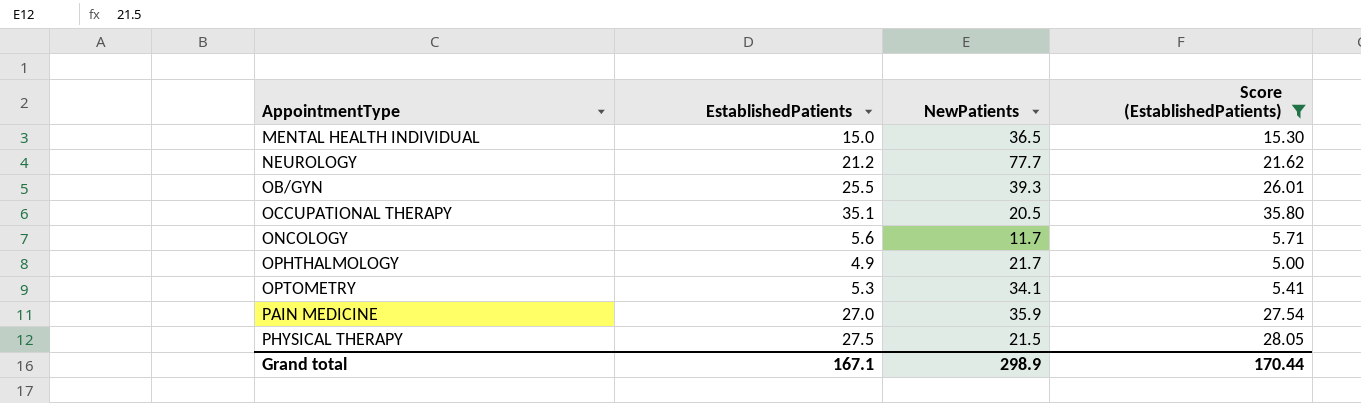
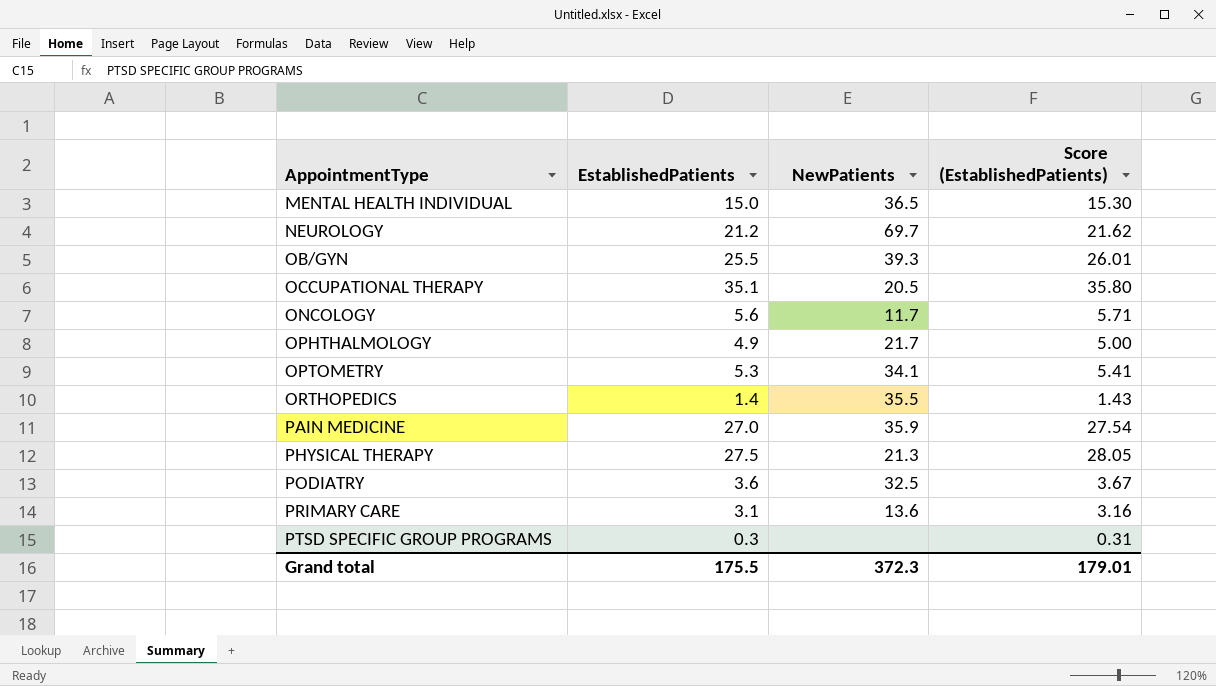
filter: Score (EstablishedPatients) >= 5.00 -> none
NEUROLOGY | NewPatients: 77.7 -> 69.7
PHYSICAL THERAPY | NewPatients: 21.5 -> 21.3
Grand total | EstablishedPatients: 167.1 -> 175.5
Grand total | NewPatients: 298.9 -> 372.3
Grand total | Score (EstablishedPatients): 170.44 -> 179.01

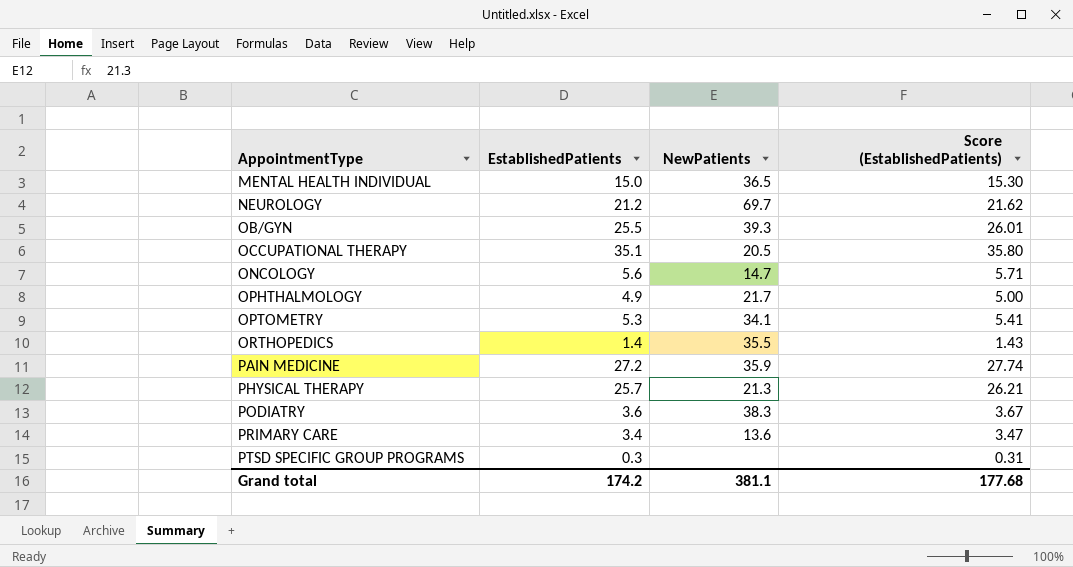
ONCOLOGY | NewPatients: 11.7 -> 14.7
PAIN MEDICINE | EstablishedPatients: 27.0 -> 27.2
PAIN MEDICINE | Score (EstablishedPatients): 27.54 -> 27.74
PHYSICAL THERAPY | EstablishedPatients: 27.5 -> 25.7
PHYSICAL THERAPY | Score (EstablishedPatients): 28.05 -> 26.21
PODIATRY | NewPatients: 32.5 -> 38.3
PRIMARY CARE | EstablishedPatients: 3.1 -> 3.4
PRIMARY CARE | Score (EstablishedPatients): 3.16 -> 3.47
Grand total | EstablishedPatients: 175.5 -> 174.2
Grand total | NewPatients: 372.3 -> 381.1
Grand total | Score (EstablishedPatients): 179.01 -> 177.68

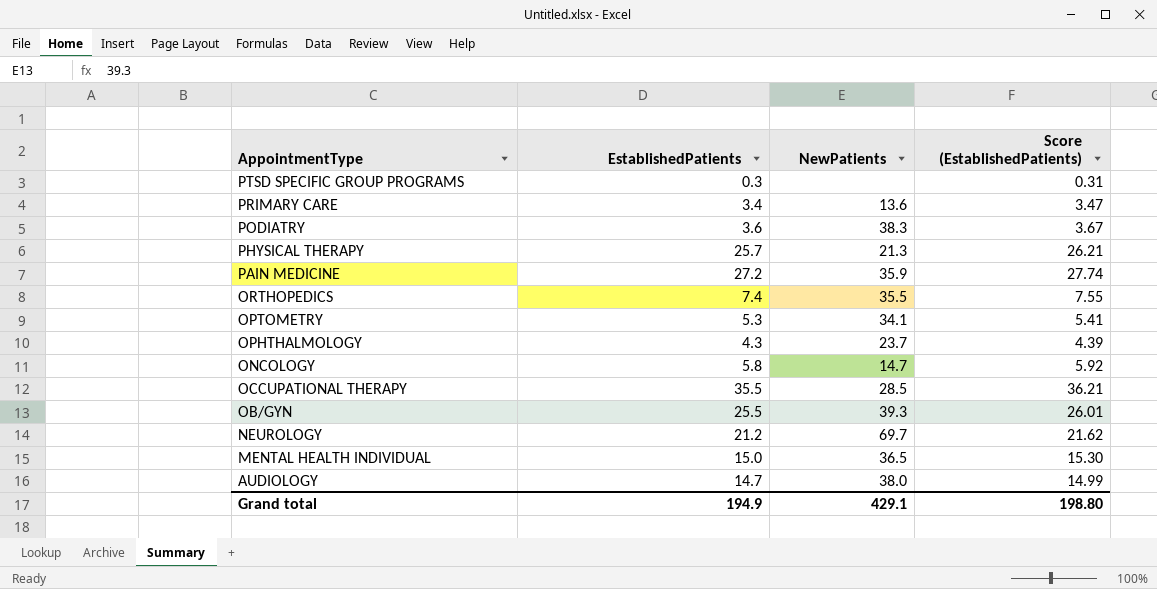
row order: AppointmentType ascending -> AppointmentType descending
ORTHOPEDICS | EstablishedPatients: 1.4 -> 7.4
ORTHOPEDICS | Score (EstablishedPatients): 1.43 -> 7.55
OPHTHALMOLOGY | EstablishedPatients: 4.9 -> 4.3
OPHTHALMOLOGY | NewPatients: 21.7 -> 23.7
OPHTHALMOLOGY | Score (EstablishedPatients): 5.00 -> 4.39
ONCOLOGY | EstablishedPatients: 5.6 -> 5.8
ONCOLOGY | Score (EstablishedPatients): 5.71 -> 5.92
OCCUPATIONAL THERAPY | EstablishedPatients: 35.1 -> 35.5
OCCUPATIONAL THERAPY | NewPatients: 20.5 -> 28.5
OCCUPATIONAL THERAPY | Score (EstablishedPatients): 35.80 -> 36.21
row AUDIOLOGY: none -> 14.7 | 38.0 | 14.99
Grand total | EstablishedPatients: 174.2 -> 194.9
Grand total | NewPatients: 381.1 -> 429.1
Grand total | Score (EstablishedPatients): 177.68 -> 198.80

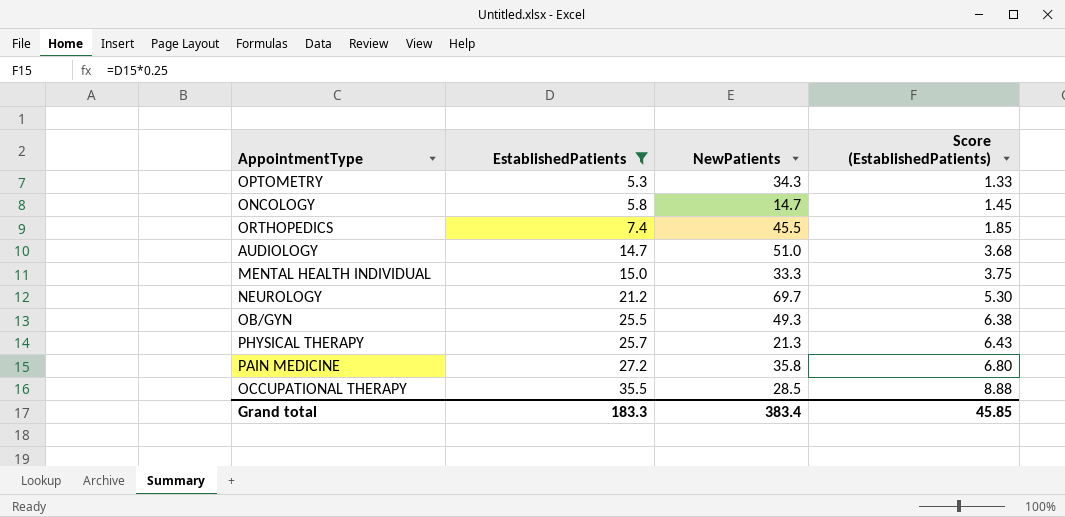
filter: none -> EstablishedPatients >= 5.3
row order: AppointmentType descending -> EstablishedPatients ascending
column Score (EstablishedPatients) | formula: [EstablishedPatients] * 1.02 -> [EstablishedPatients] * 0.25
OPTOMETRY | NewPatients: 34.1 -> 34.3
ORTHOPEDICS | NewPatients: 35.5 -> 45.5
AUDIOLOGY | NewPatients: 38.0 -> 51.0
MENTAL HEALTH INDIVIDUAL | NewPatients: 36.5 -> 33.3
OB/GYN | NewPatients: 39.3 -> 49.3
PAIN MEDICINE | NewPatients: 35.9 -> 35.8
Grand total | EstablishedPatients: 194.9 -> 183.3
Grand total | NewPatients: 429.1 -> 383.4
Grand total | Score (EstablishedPatients): 198.80 -> 45.85

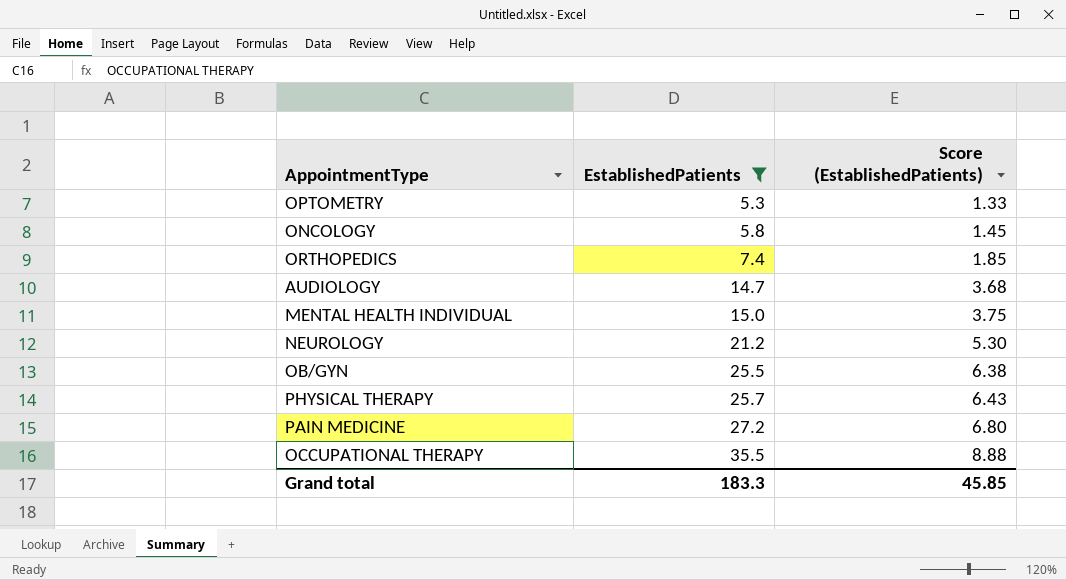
column NewPatients | position: 3 -> none

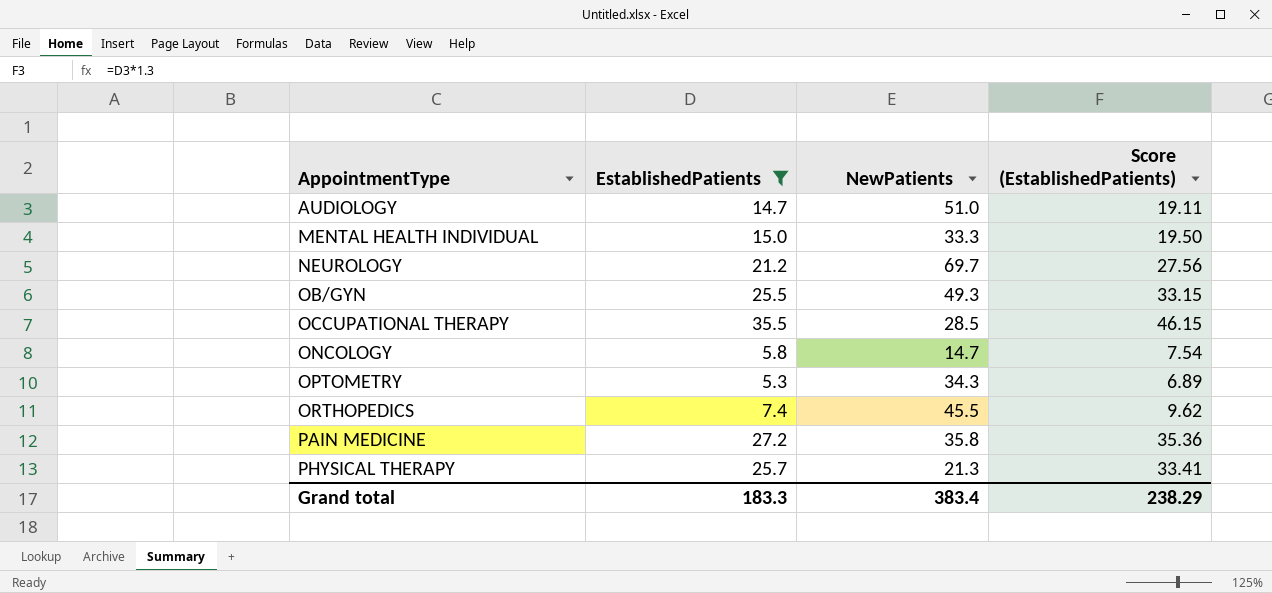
row order: EstablishedPatients ascending -> AppointmentType ascending
column NewPatients | position: none -> 3
column Score (EstablishedPatients) | formula: [EstablishedPatients] * 0.25 -> [EstablishedPatients] * 1.3
Grand total | Score (EstablishedPatients): 45.85 -> 238.29

